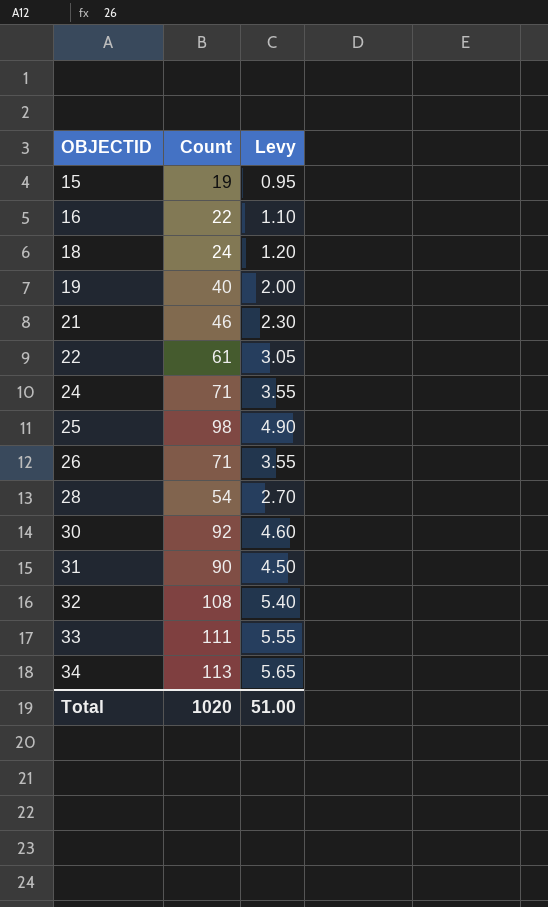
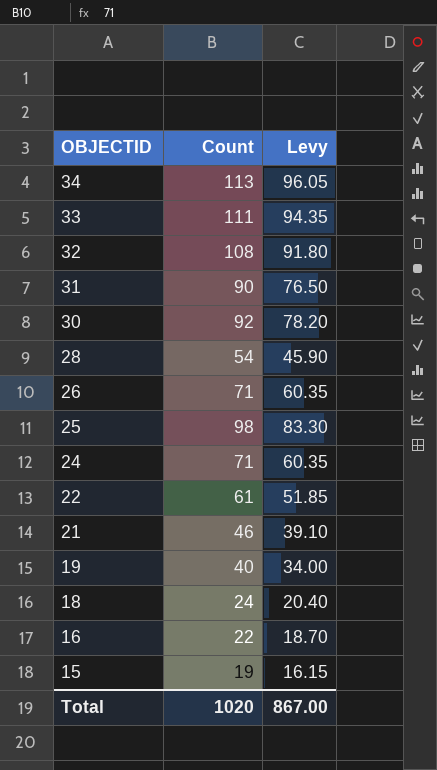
row order: OBJECTID ascending -> OBJECTID descending
column Levy | formula: [Count] * 0.05 -> [Count] * 0.85
Total | Levy: 51.00 -> 867.00

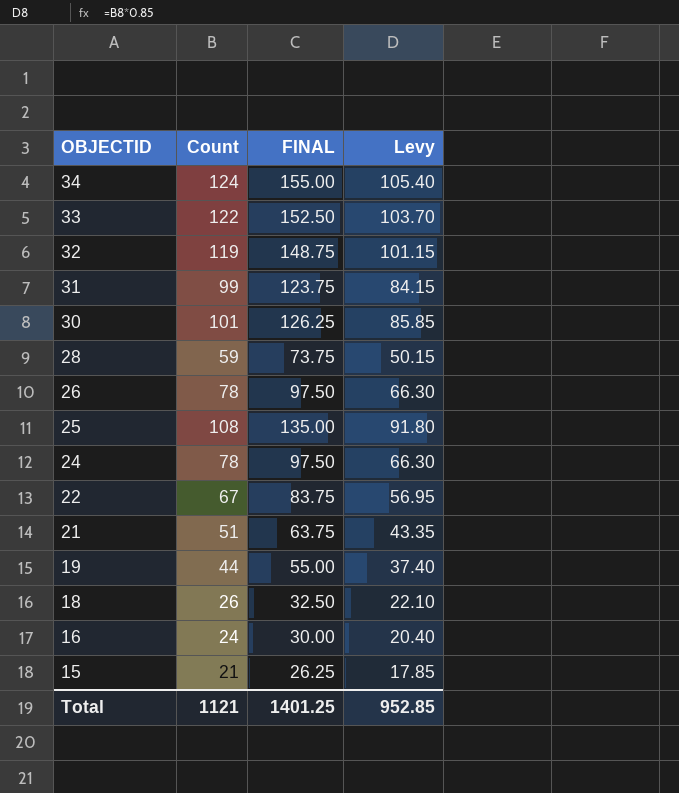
column FINAL | formula: none -> [Count] * 1.25
34 | Count: 113 -> 124
34 | Levy: 96.05 -> 105.40
33 | Count: 111 -> 122
33 | Levy: 94.35 -> 103.70
32 | Count: 108 -> 119
32 | Levy: 91.80 -> 101.15
31 | Count: 90 -> 99
31 | Levy: 76.50 -> 84.15
30 | Count: 92 -> 101
30 | Levy: 78.20 -> 85.85
28 | Count: 54 -> 59
28 | Levy: 45.90 -> 50.15
26 | Count: 71 -> 78
26 | Levy: 60.35 -> 66.30
25 | Count: 98 -> 108
25 | Levy: 83.30 -> 91.80
24 | Count: 71 -> 78
24 | Levy: 60.35 -> 66.30
22 | Count: 61 -> 67
22 | Levy: 51.85 -> 56.95
21 | Count: 46 -> 51
21 | Levy: 39.10 -> 43.35
19 | Count: 40 -> 44
19 | Levy: 34.00 -> 37.40
18 | Count: 24 -> 26
18 | Levy: 20.40 -> 22.10
16 | Count: 22 -> 24
16 | Levy: 18.70 -> 20.40
15 | Count: 19 -> 21
15 | Levy: 16.15 -> 17.85
Total | Count: 1020 -> 1121
Total | Levy: 867.00 -> 952.85

